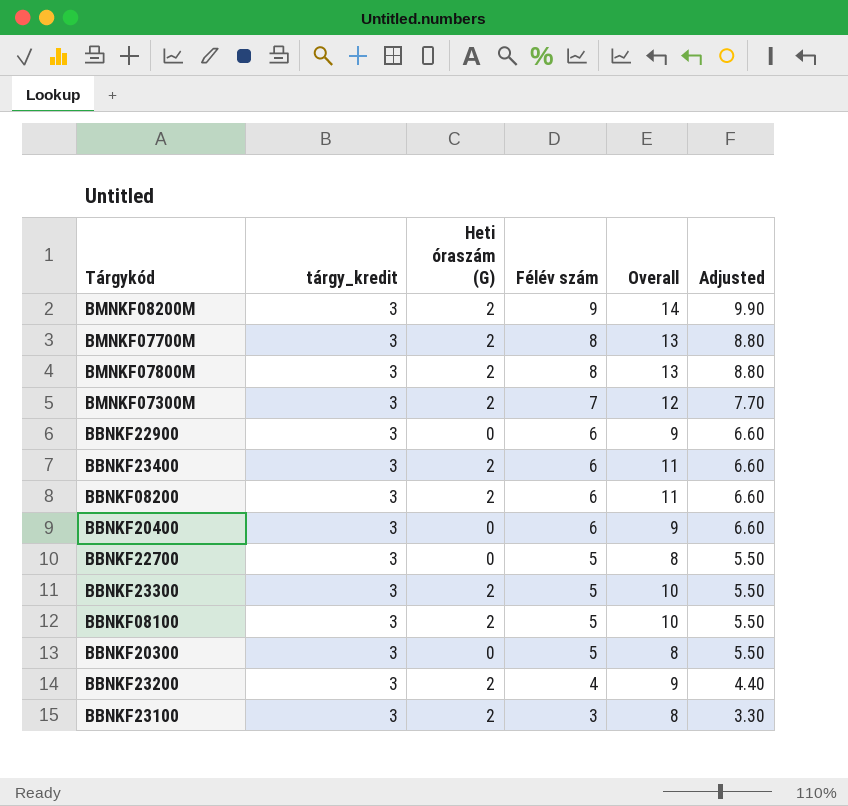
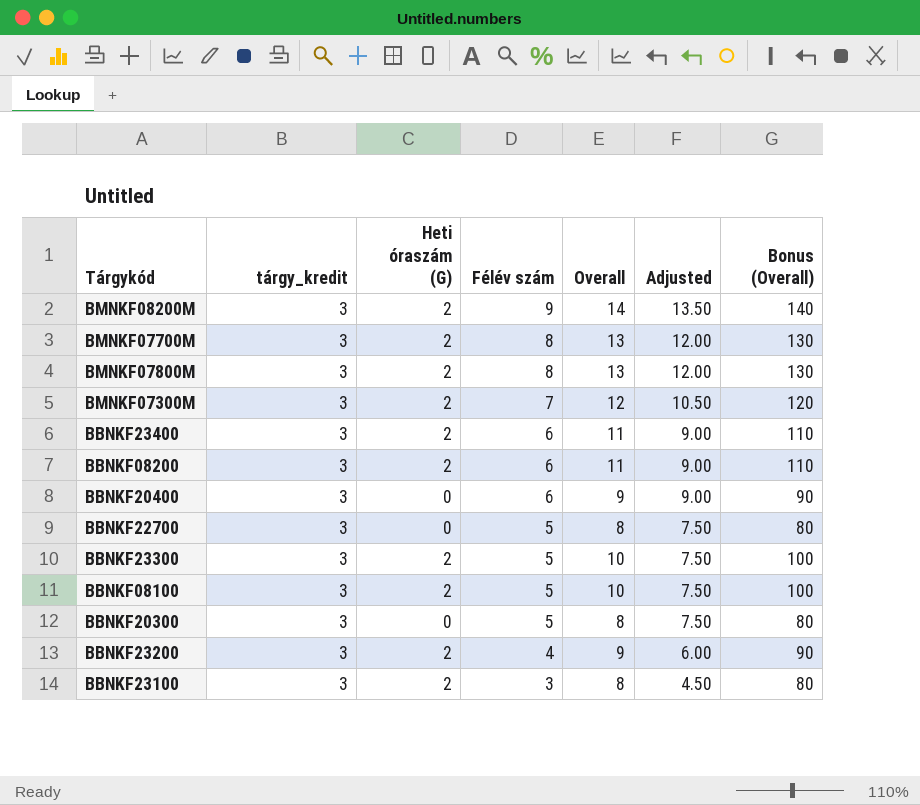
column Adjusted | formula: [Félév szám] * 1.1 -> [Félév szám] * 1.5
column Bonus (Overall) | formula: none -> [Overall] * 10
row BBNKF22900: 3 | 0 | 6 | 9 | 6.60 -> none

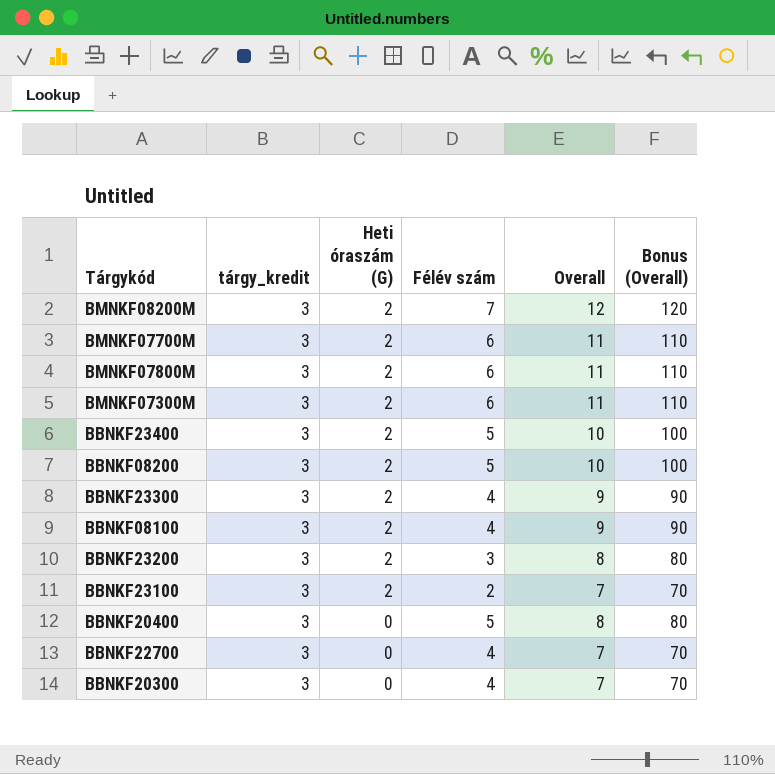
row order: Félév szám descending -> Heti óraszám (G) descending
column Adjusted | formula: [Félév szám] * 1.5 -> none
BMNKF08200M | Félév szám: 9 -> 7
BMNKF08200M | Overall: 14 -> 12
BMNKF08200M | Bonus (Overall): 140 -> 120
BMNKF07700M | Félév szám: 8 -> 6
BMNKF07700M | Overall: 13 -> 11
BMNKF07700M | Bonus (Overall): 130 -> 110
BMNKF07800M | Félév szám: 8 -> 6
BMNKF07800M | Overall: 13 -> 11
BMNKF07800M | Bonus (Overall): 130 -> 110
BMNKF07300M | Félév szám: 7 -> 6
BMNKF07300M | Overall: 12 -> 11
BMNKF07300M | Bonus (Overall): 120 -> 110
BBNKF23400 | Félév szám: 6 -> 5
BBNKF23400 | Overall: 11 -> 10
BBNKF23400 | Bonus (Overall): 110 -> 100
BBNKF08200 | Félév szám: 6 -> 5
BBNKF08200 | Overall: 11 -> 10
BBNKF08200 | Bonus (Overall): 110 -> 100
BBNKF23300 | Félév szám: 5 -> 4
BBNKF23300 | Overall: 10 -> 9
BBNKF23300 | Bonus (Overall): 100 -> 90
BBNKF08100 | Félév szám: 5 -> 4
BBNKF08100 | Overall: 10 -> 9
BBNKF08100 | Bonus (Overall): 100 -> 90
BBNKF23200 | Félév szám: 4 -> 3
BBNKF23200 | Overall: 9 -> 8
BBNKF23200 | Bonus (Overall): 90 -> 80
BBNKF23100 | Félév szám: 3 -> 2
BBNKF23100 | Overall: 8 -> 7
BBNKF23100 | Bonus (Overall): 80 -> 70
BBNKF20400 | Félév szám: 6 -> 5
BBNKF20400 | Overall: 9 -> 8
BBNKF20400 | Bonus (Overall): 90 -> 80
BBNKF22700 | Félév szám: 5 -> 4
BBNKF22700 | Overall: 8 -> 7
BBNKF22700 | Bonus (Overall): 80 -> 70
BBNKF20300 | Félév szám: 5 -> 4
BBNKF20300 | Overall: 8 -> 7
BBNKF20300 | Bonus (Overall): 80 -> 70

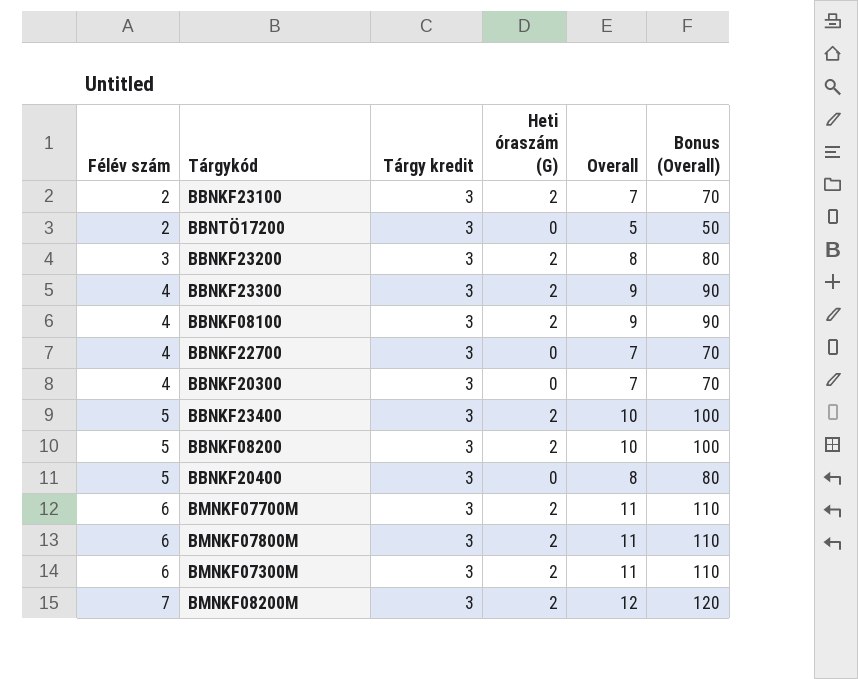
row order: Heti óraszám (G) descending -> Félév szám ascending
column Félév szám | position: 4 -> 1
column name: tárgy_kredit -> Tárgy kredit
row BBNTÖ17200: none -> 2 | 3 | 0 | 5 | 50

